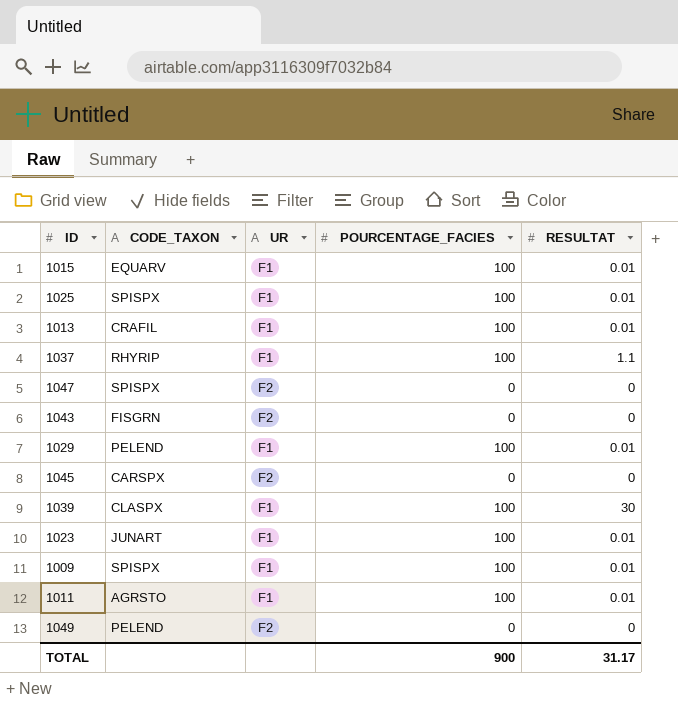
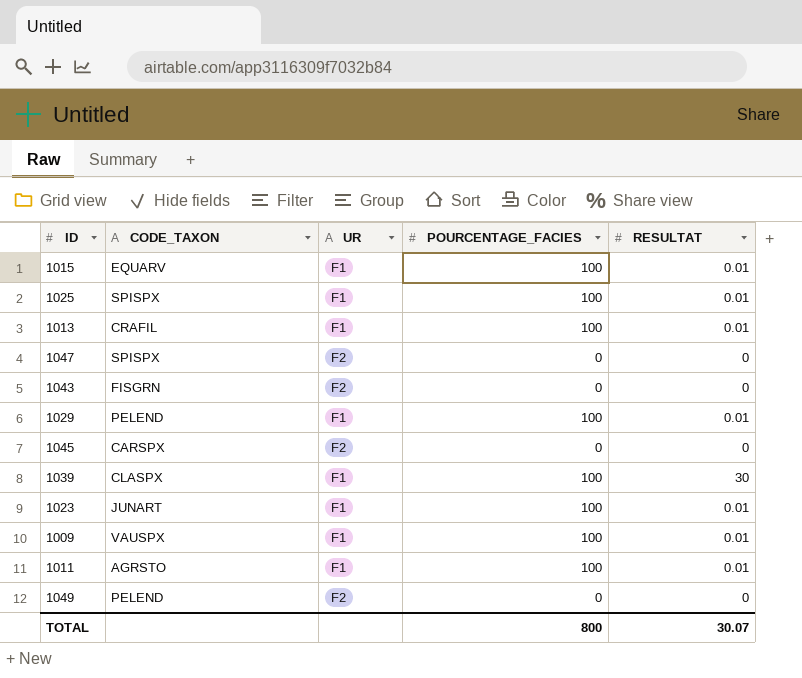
row 1037: RHYRIP | F1 | 100 | 1.1 -> none
1009 | CODE_TAXON: SPISPX -> VAUSPX
TOTAL | POURCENTAGE_FACIES: 900 -> 800
TOTAL | RESULTAT: 31.17 -> 30.07

